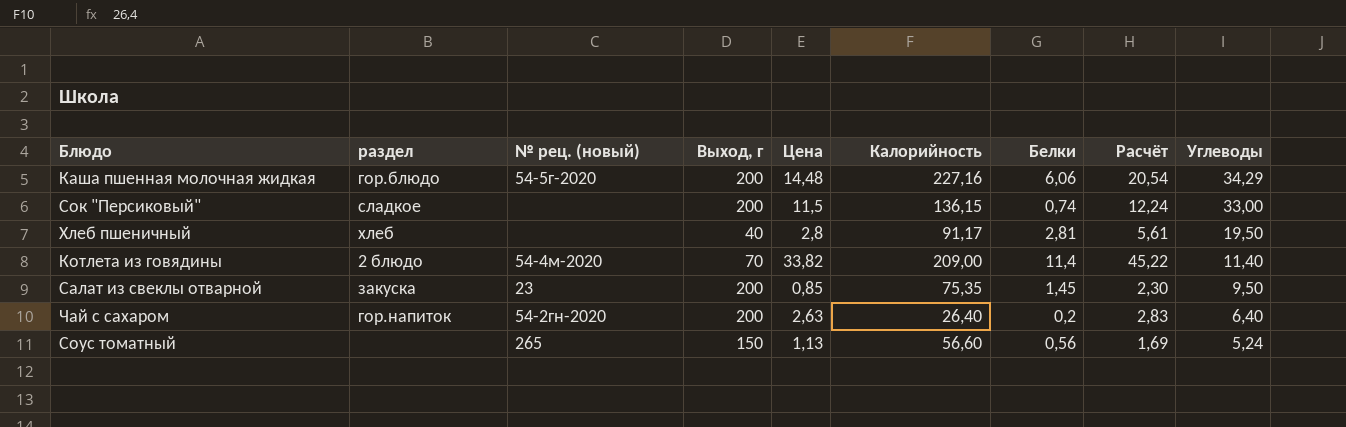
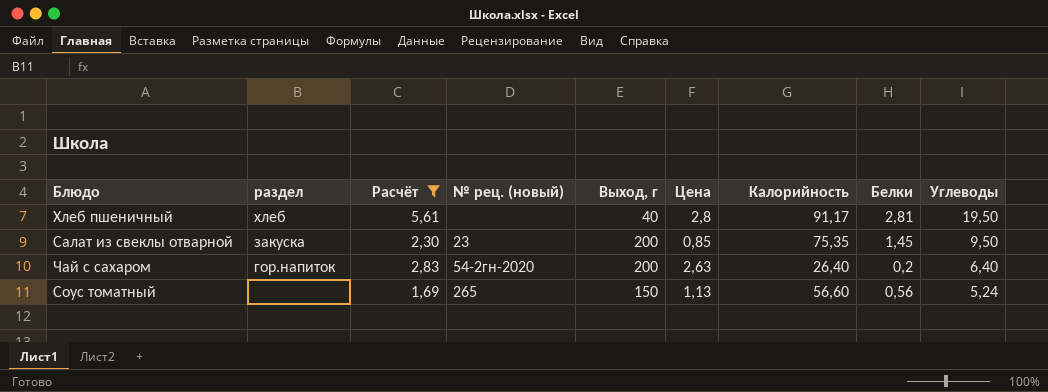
filter: none -> Расчёт <= 5,61
column Расчёт | position: 8 -> 3

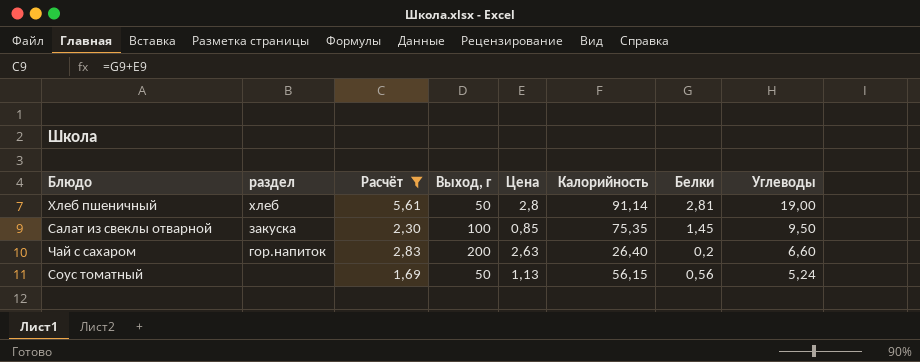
column № рец. (новый) | position: 4 -> none
Хлеб пшеничный | Выход, г: 40 -> 50
Хлеб пшеничный | Калорийность: 91,17 -> 91,14
Хлеб пшеничный | Углеводы: 19,50 -> 19,00
Салат из свеклы отварной | Выход, г: 200 -> 100
Чай с сахаром | Углеводы: 6,40 -> 6,60
Соус томатный | Выход, г: 150 -> 50
Соус томатный | Калорийность: 56,60 -> 56,15

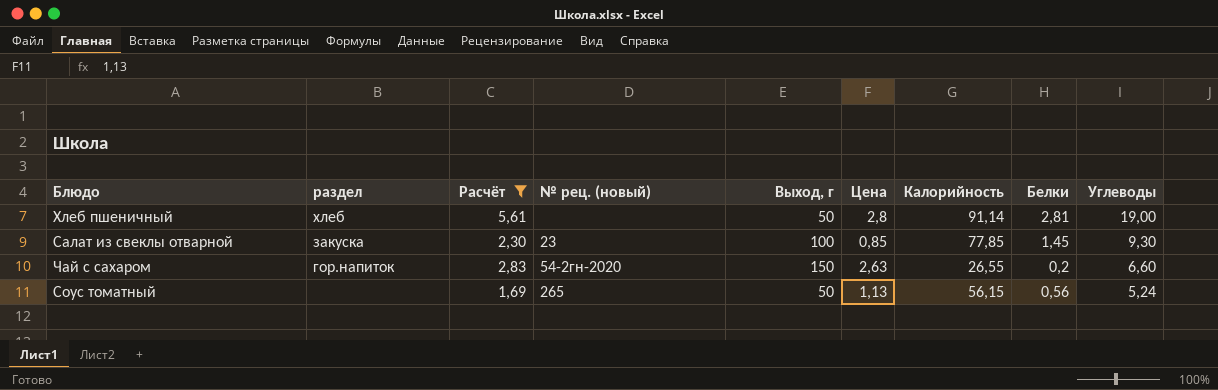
column № рец. (новый) | position: none -> 4
Салат из свеклы отварной | Калорийность: 75,35 -> 77,85
Салат из свеклы отварной | Углеводы: 9,50 -> 9,30
Чай с сахаром | Выход, г: 200 -> 150
Чай с сахаром | Калорийность: 26,40 -> 26,55

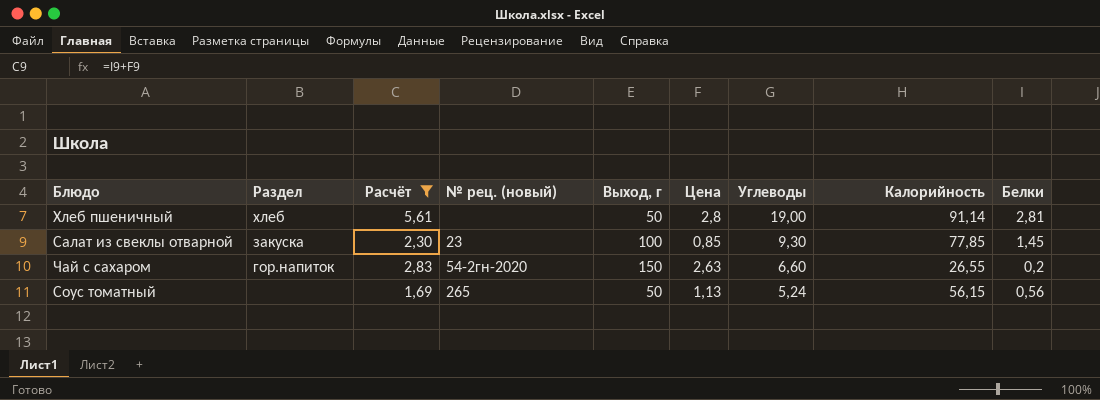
column name: раздел -> Раздел
column Углеводы | position: 9 -> 7

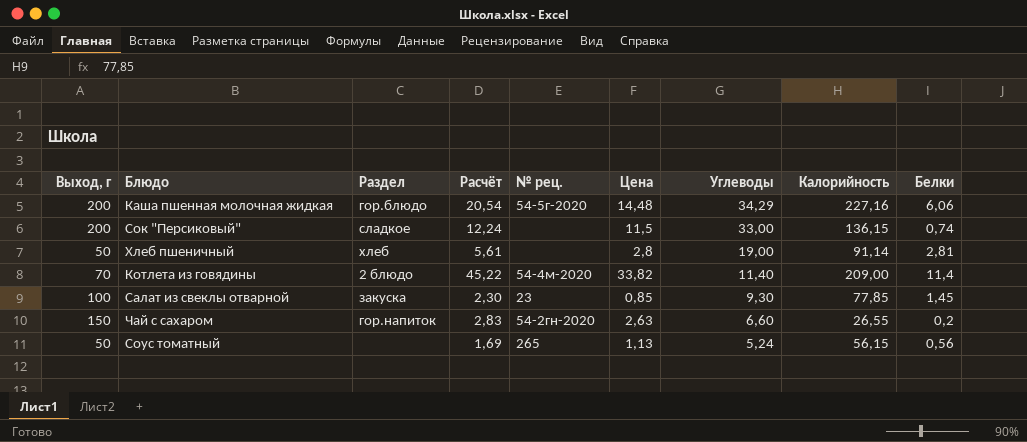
filter: Расчёт <= 5,61 -> none
column Выход, г | position: 5 -> 1
column name: № рец. (новый) -> № рец.

